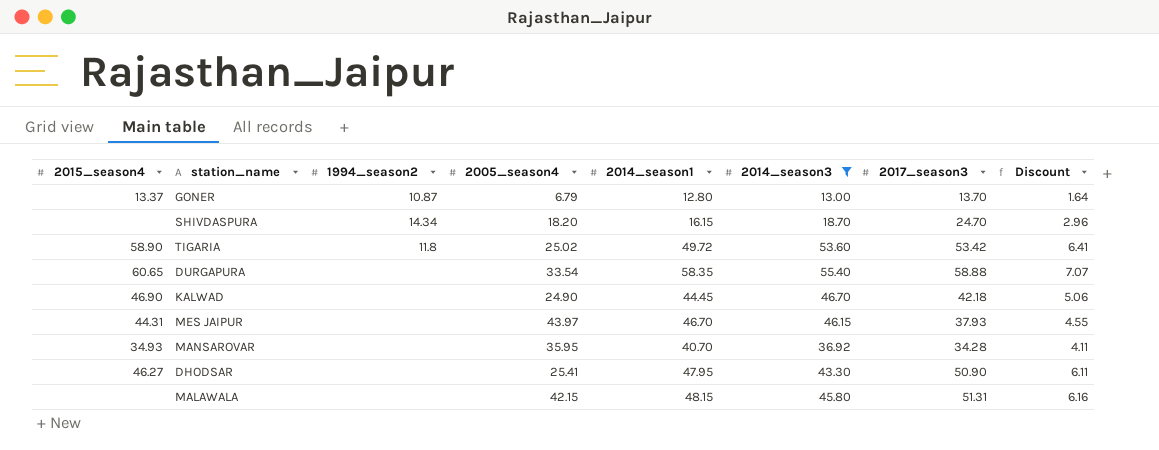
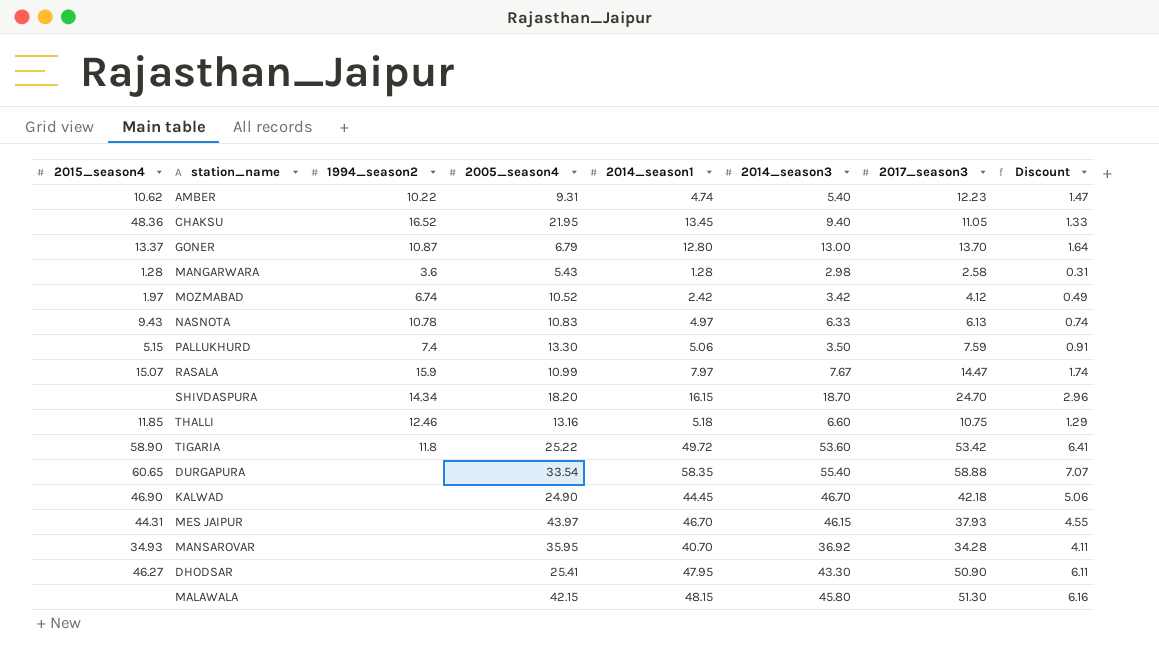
filter: 2014_season3 >= 13.00 -> none
TIGARIA | 2005_season4: 25.02 -> 25.22
MALAWALA | 2017_season3: 51.31 -> 51.30

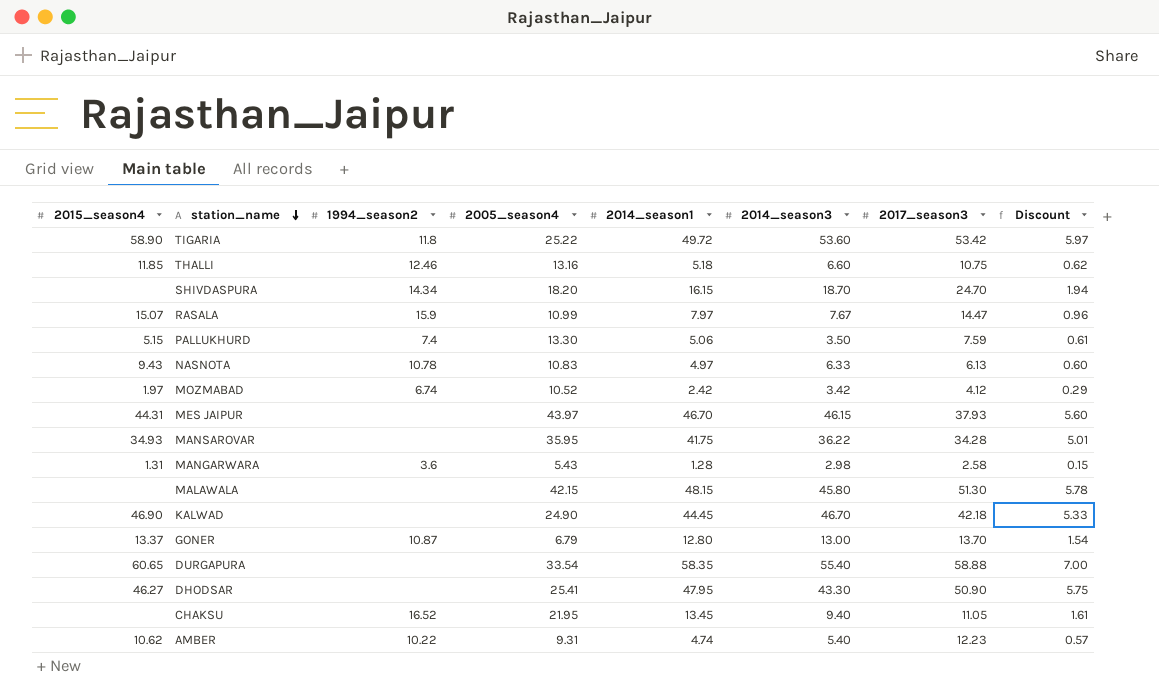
row order: none -> station_name descending
column Discount | formula: [2017_season3] * 0.12 -> [2014_season1] * 0.12
MANSAROVAR | 2014_season1: 40.70 -> 41.75
MANSAROVAR | 2014_season3: 36.92 -> 36.22
MANGARWARA | 2015_season4: 1.28 -> 1.31
CHAKSU | 2015_season4: 48.36 -> none

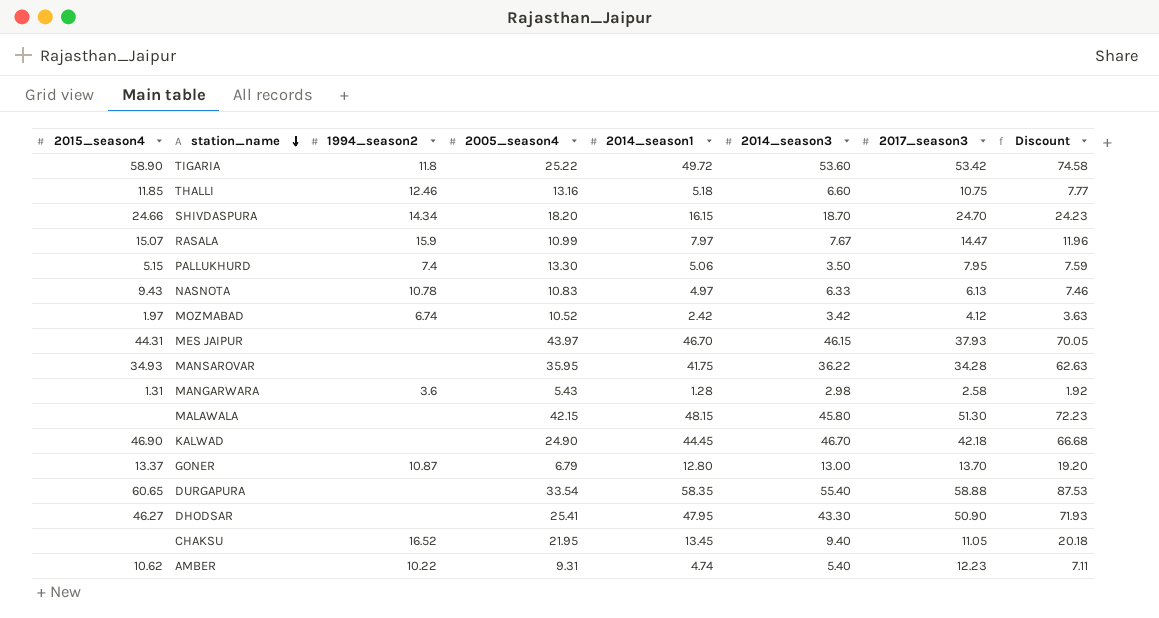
column Discount | formula: [2014_season1] * 0.12 -> [2014_season1] * 1.5
SHIVDASPURA | 2015_season4: none -> 24.66
PALLUKHURD | 2017_season3: 7.59 -> 7.95

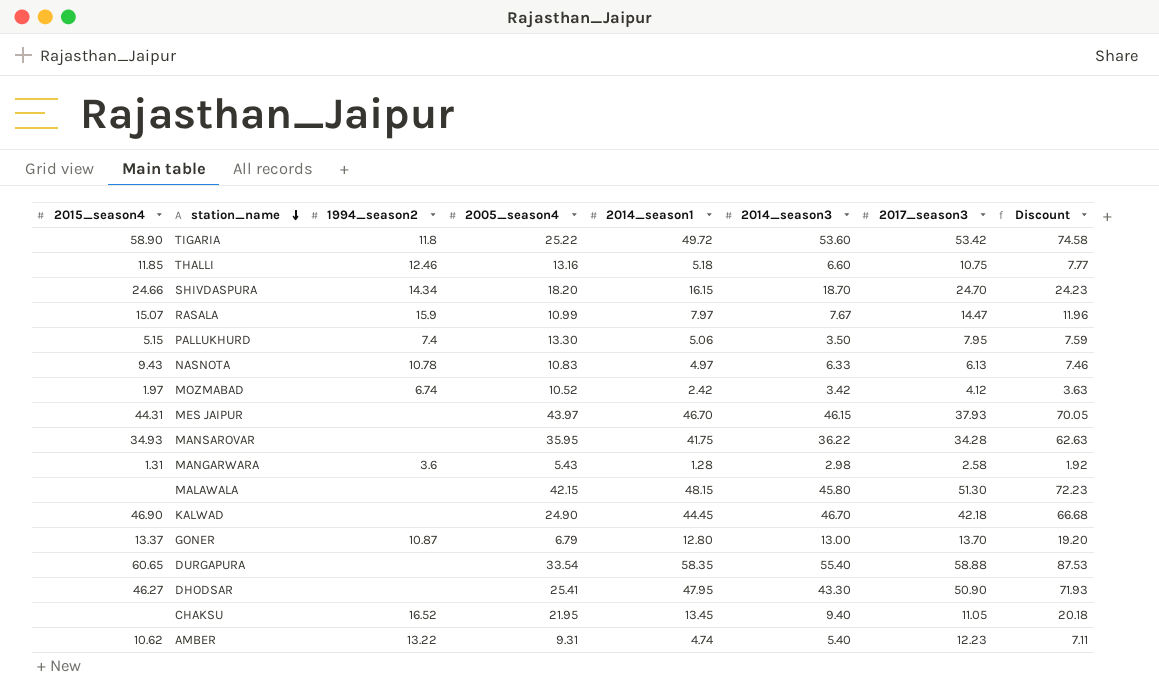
AMBER | 1994_season2: 10.22 -> 13.22

